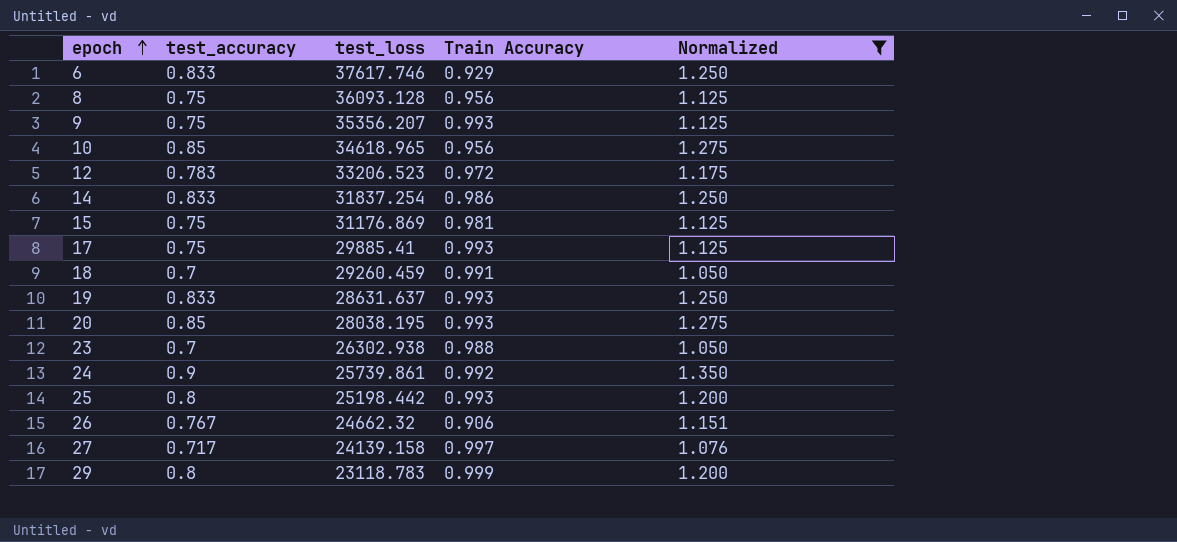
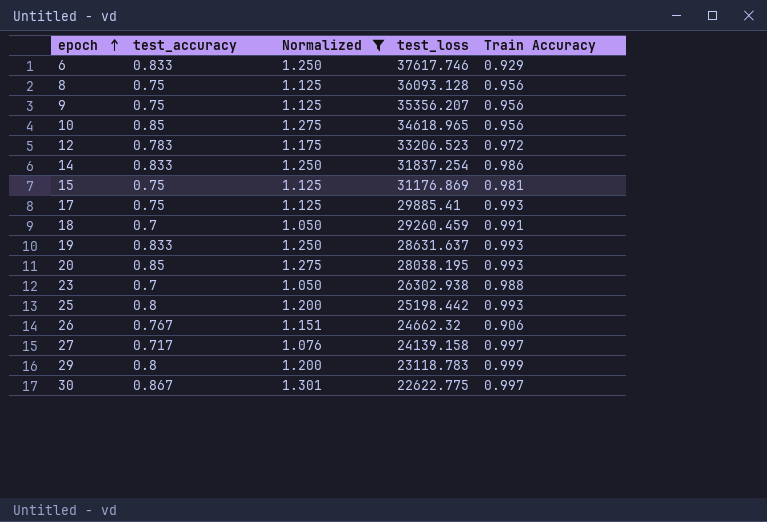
column Normalized | position: 5 -> 3
row 24: 0.9 | 25739.861 | 0.992 | 1.350 -> none
9 | Train Accuracy: 0.993 -> 0.956
row 30: none -> 0.867 | 1.301 | 22622.775 | 0.997

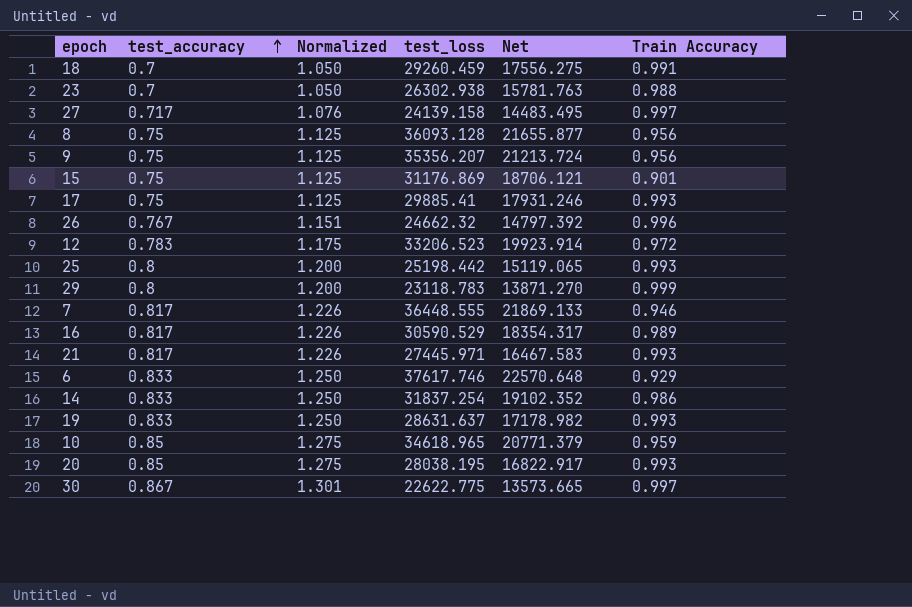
filter: Normalized != 1.226 -> none
row order: epoch ascending -> test_accuracy ascending
column Net | formula: none -> [test_loss] * 0.6
15 | Train Accuracy: 0.981 -> 0.901
26 | Train Accuracy: 0.906 -> 0.996
10 | Train Accuracy: 0.956 -> 0.959

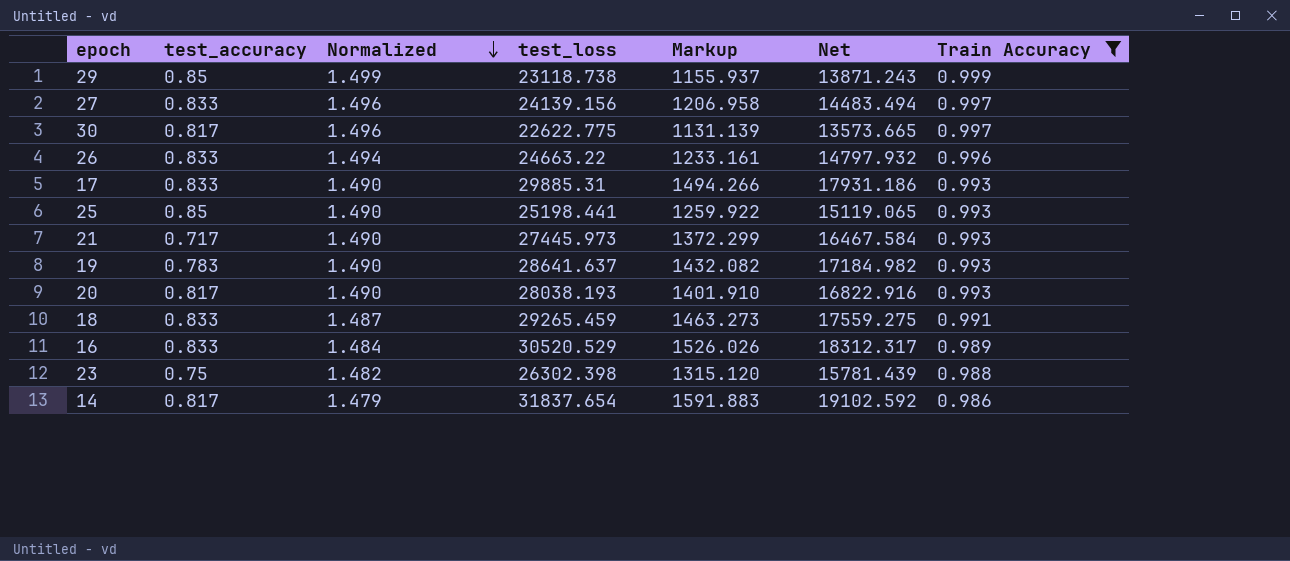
filter: none -> Train Accuracy >= 0.986
row order: test_accuracy ascending -> Normalized descending
column Normalized | formula: [test_accuracy] * 1.5 -> [Train Accuracy] * 1.5
column Markup | formula: none -> [test_loss] * 0.05
29 | test_accuracy: 0.8 -> 0.85
29 | test_loss: 23118.783 -> 23118.738
29 | Net: 13871.270 -> 13871.243
27 | test_accuracy: 0.717 -> 0.833
27 | test_loss: 24139.158 -> 24139.156
27 | Net: 14483.495 -> 14483.494
30 | test_accuracy: 0.867 -> 0.817
26 | test_accuracy: 0.767 -> 0.833
26 | test_loss: 24662.32 -> 24663.22
26 | Net: 14797.392 -> 14797.932
17 | test_accuracy: 0.75 -> 0.833
17 | test_loss: 29885.41 -> 29885.31
17 | Net: 17931.246 -> 17931.186
25 | test_accuracy: 0.8 -> 0.85
25 | test_loss: 25198.442 -> 25198.441
21 | test_accuracy: 0.817 -> 0.717
21 | test_loss: 27445.971 -> 27445.973
21 | Net: 16467.583 -> 16467.584
19 | test_accuracy: 0.833 -> 0.783
19 | test_loss: 28631.637 -> 28641.637
19 | Net: 17178.982 -> 17184.982
20 | test_accuracy: 0.85 -> 0.817
20 | test_loss: 28038.195 -> 28038.193
20 | Net: 16822.917 -> 16822.916
18 | test_accuracy: 0.7 -> 0.833
18 | test_loss: 29260.459 -> 29265.459
18 | Net: 17556.275 -> 17559.275
16 | test_accuracy: 0.817 -> 0.833
16 | test_loss: 30590.529 -> 30520.529
16 | Net: 18354.317 -> 18312.317
23 | test_accuracy: 0.7 -> 0.75
23 | test_loss: 26302.938 -> 26302.398
23 | Net: 15781.763 -> 15781.439
14 | test_accuracy: 0.833 -> 0.817
14 | test_loss: 31837.254 -> 31837.654
14 | Net: 19102.352 -> 19102.592

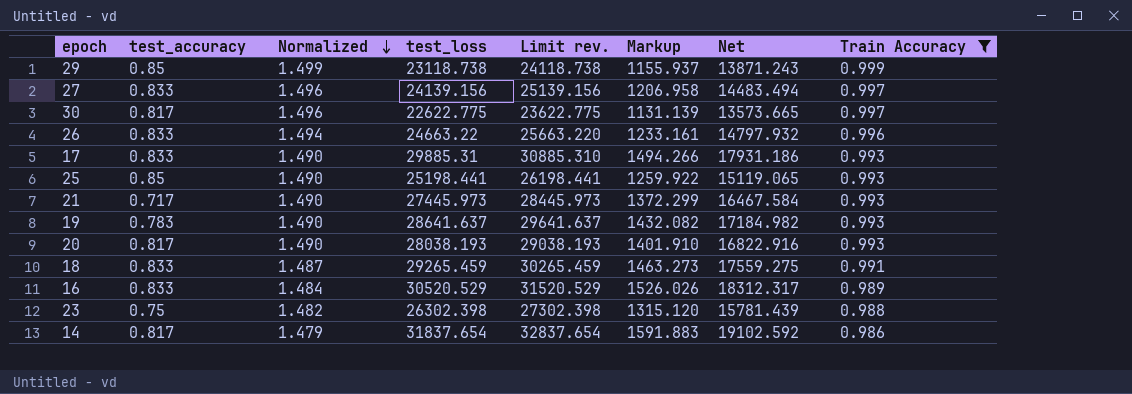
column Limit rev. | formula: none -> [test_loss] + 1000

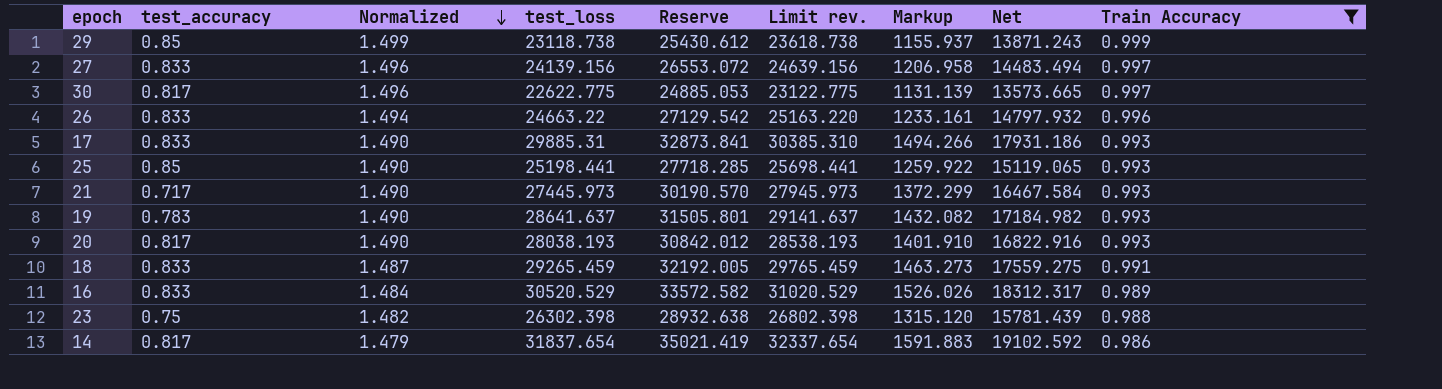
column Reserve | formula: none -> [test_loss] * 1.1
column Limit rev. | formula: [test_loss] + 1000 -> [test_loss] + 500

